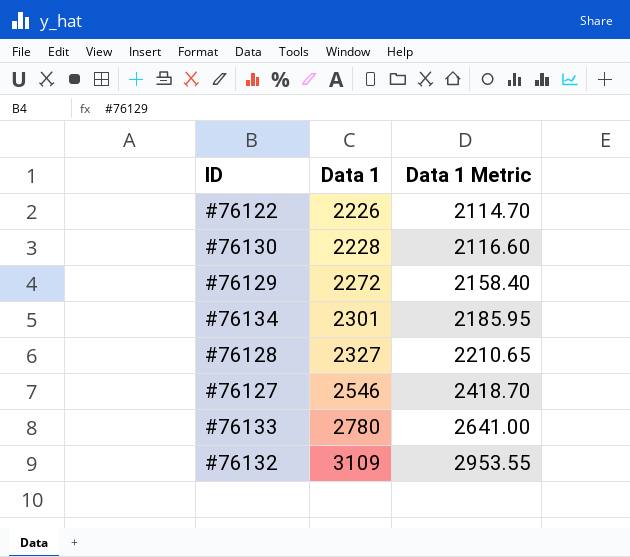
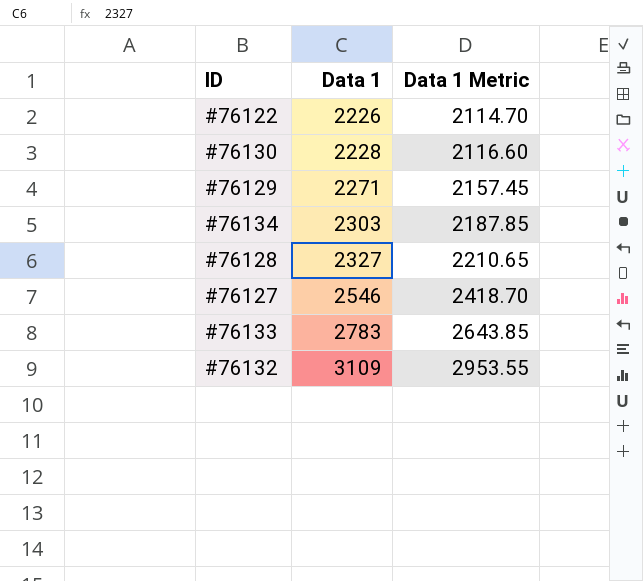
#76129 | Data 1: 2272 -> 2271
#76129 | Data 1 Metric: 2158.40 -> 2157.45
#76134 | Data 1: 2301 -> 2303
#76134 | Data 1 Metric: 2185.95 -> 2187.85
#76133 | Data 1: 2780 -> 2783
#76133 | Data 1 Metric: 2641.00 -> 2643.85

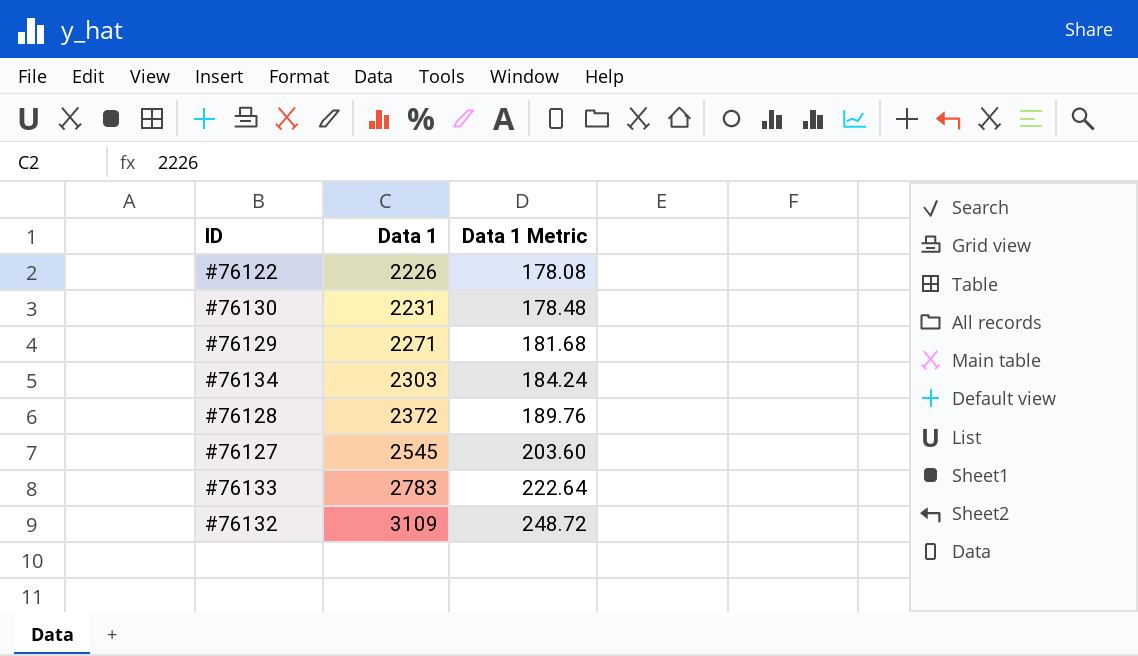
column Data 1 Metric | formula: [Data 1] * 0.95 -> [Data 1] * 0.08
#76130 | Data 1: 2228 -> 2231
#76128 | Data 1: 2327 -> 2372
#76127 | Data 1: 2546 -> 2545

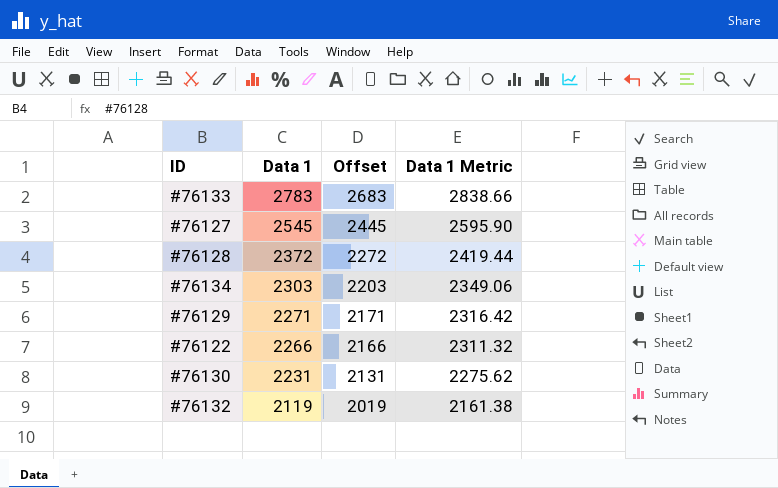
row order: Data 1 ascending -> Data 1 descending
column Offset | formula: none -> [Data 1] - 100
column Data 1 Metric | formula: [Data 1] * 0.08 -> [Data 1] * 1.02
#76122 | Data 1: 2226 -> 2266
#76132 | Data 1: 3109 -> 2119

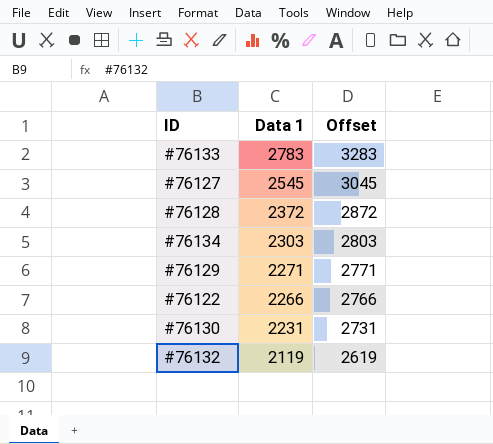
column Data 1 Metric | formula: [Data 1] * 1.02 -> none
column Offset | formula: [Data 1] - 100 -> [Data 1] + 500

